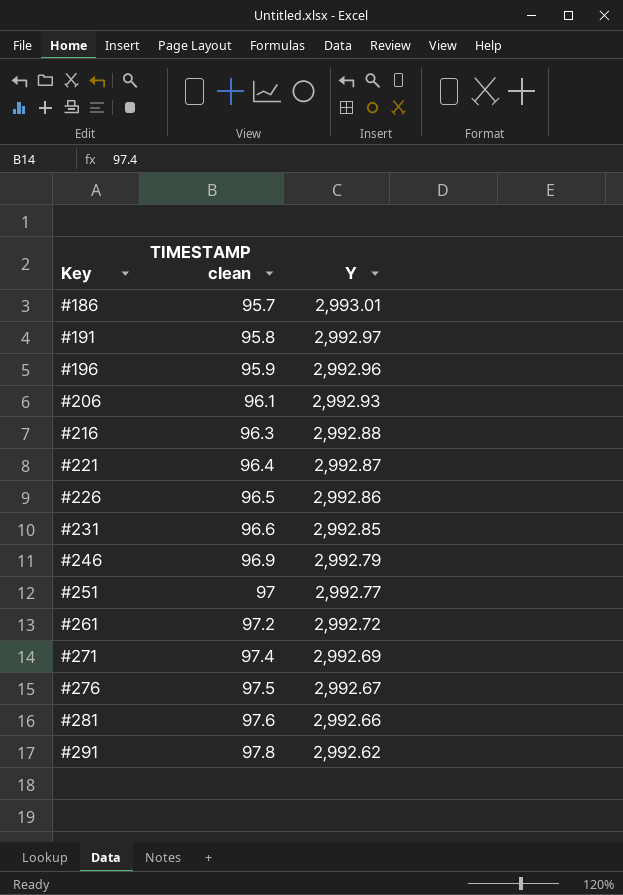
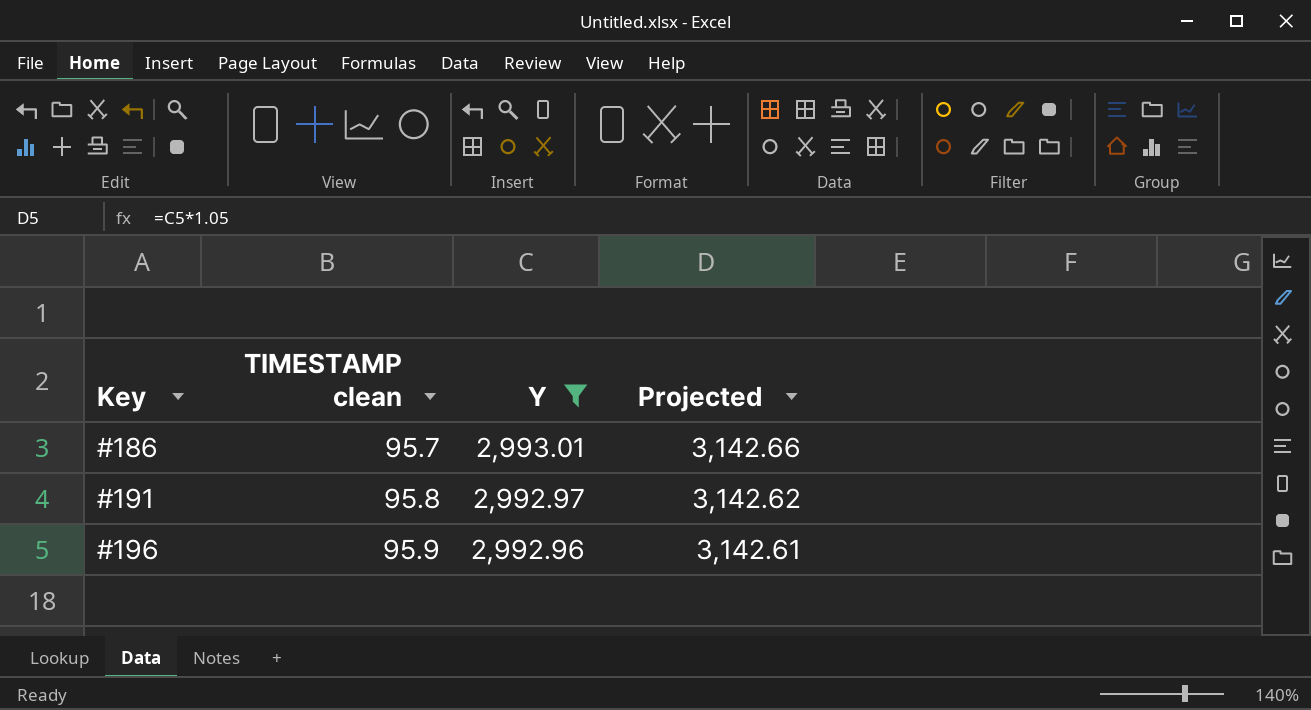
filter: none -> Y >= 2,992.96
column Projected | formula: none -> [Y] * 1.05

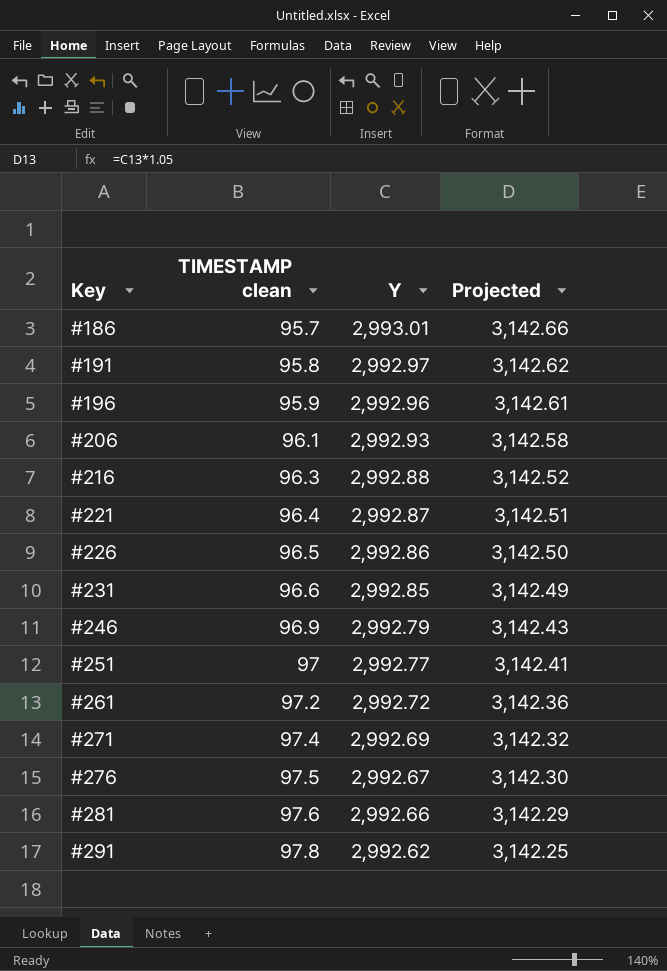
filter: Y >= 2,992.96 -> none

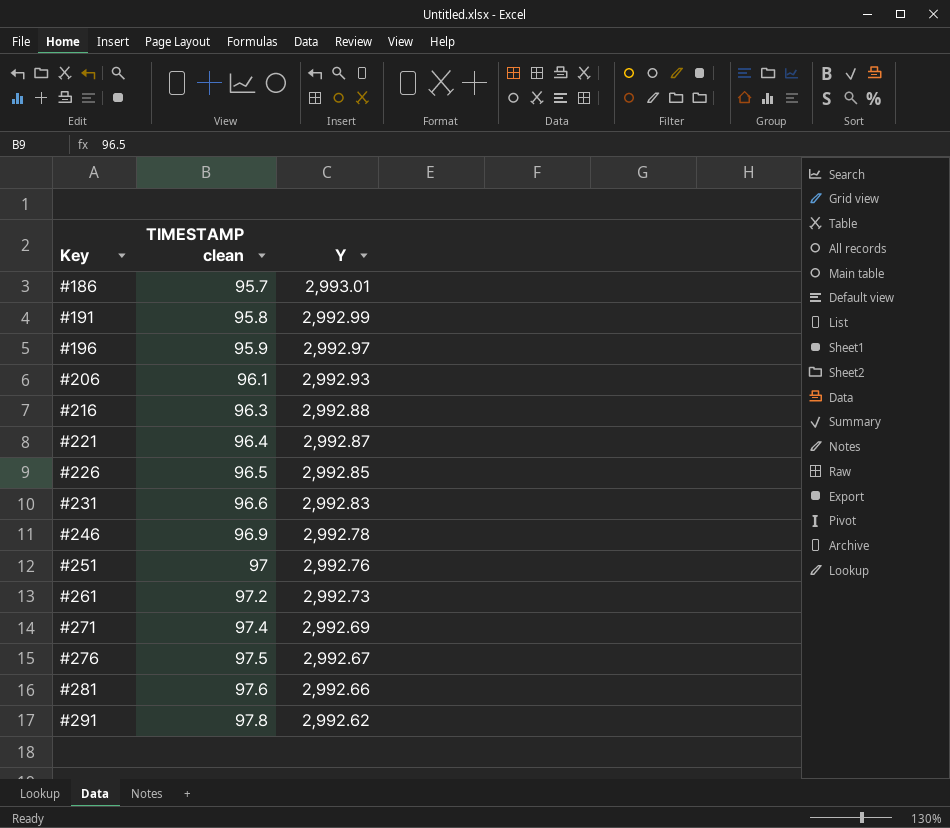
column Projected | formula: [Y] * 1.05 -> none
#191 | Y: 2,992.97 -> 2,992.99
#196 | Y: 2,992.96 -> 2,992.97
#226 | Y: 2,992.86 -> 2,992.85
#231 | Y: 2,992.85 -> 2,992.83
#246 | Y: 2,992.79 -> 2,992.78
#251 | Y: 2,992.77 -> 2,992.76
#261 | Y: 2,992.72 -> 2,992.73

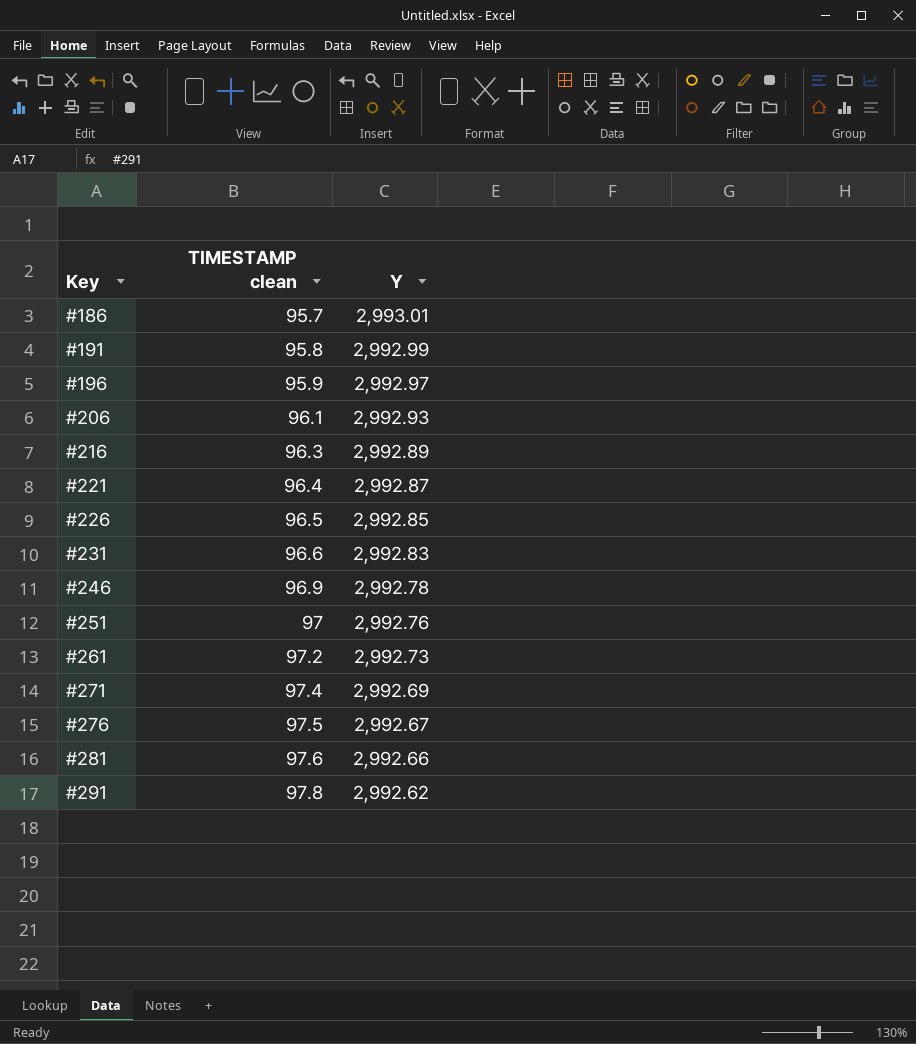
#216 | Y: 2,992.88 -> 2,992.89

